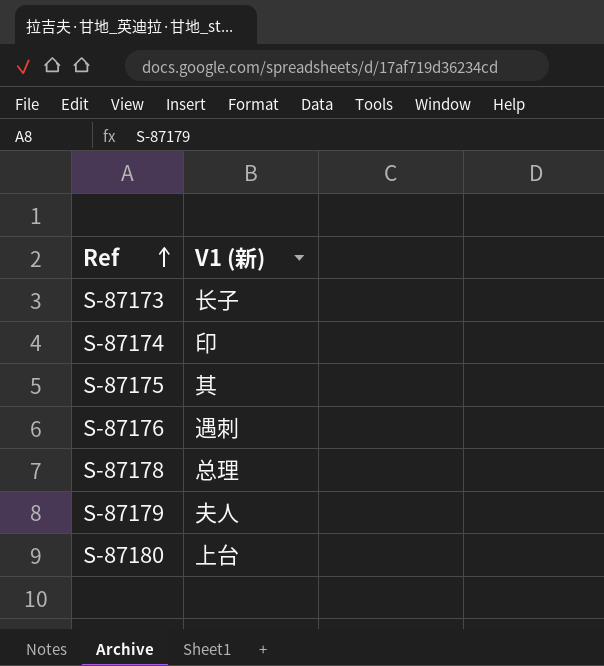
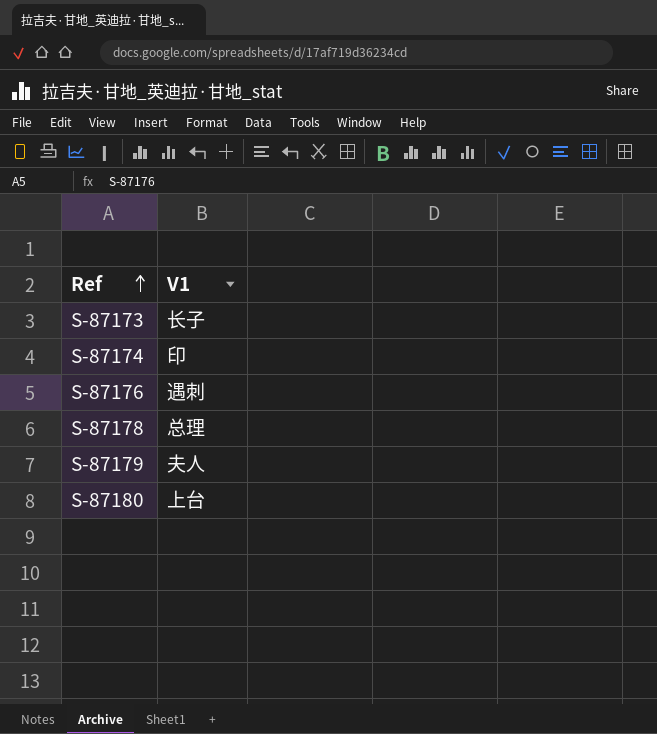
column name: V1 (新) -> V1
row S-87175: 其 -> none

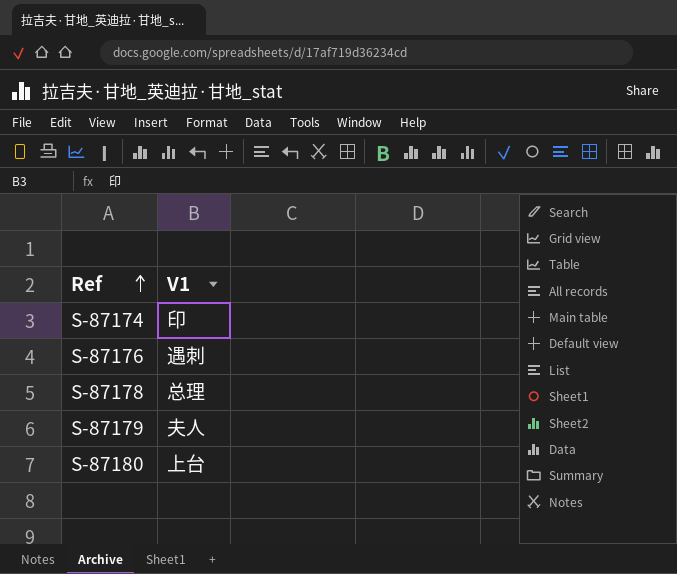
row S-87173: 长子 -> none

